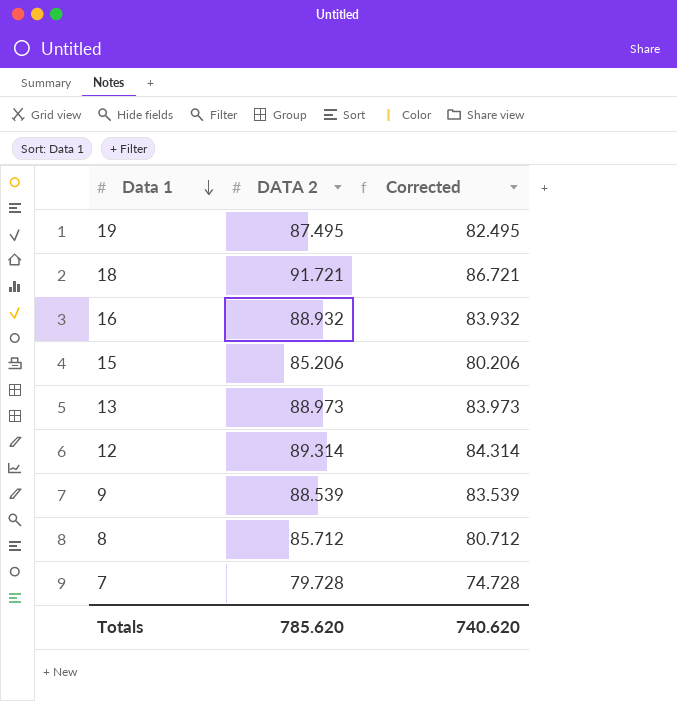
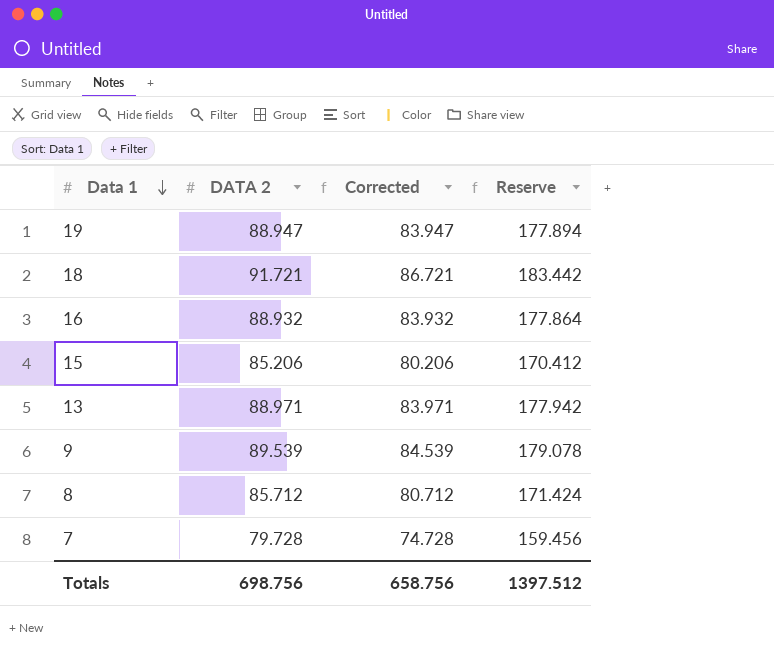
column Reserve | formula: none -> [DATA 2] * 2
row 12: 89.314 | 84.314 -> none
19 | DATA 2: 87.495 -> 88.947
19 | Corrected: 82.495 -> 83.947
13 | DATA 2: 88.973 -> 88.971
13 | Corrected: 83.973 -> 83.971
9 | DATA 2: 88.539 -> 89.539
9 | Corrected: 83.539 -> 84.539
Totals | DATA 2: 785.620 -> 698.756
Totals | Corrected: 740.620 -> 658.756

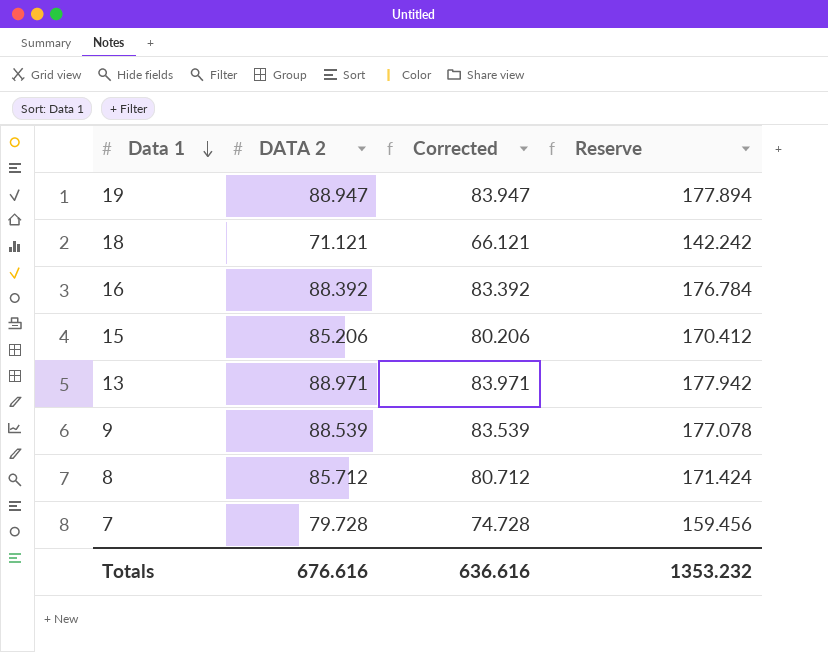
18 | DATA 2: 91.721 -> 71.121
18 | Corrected: 86.721 -> 66.121
18 | Reserve: 183.442 -> 142.242
16 | DATA 2: 88.932 -> 88.392
16 | Corrected: 83.932 -> 83.392
16 | Reserve: 177.864 -> 176.784
9 | DATA 2: 89.539 -> 88.539
9 | Corrected: 84.539 -> 83.539
9 | Reserve: 179.078 -> 177.078
Totals | DATA 2: 698.756 -> 676.616
Totals | Corrected: 658.756 -> 636.616
Totals | Reserve: 1397.512 -> 1353.232

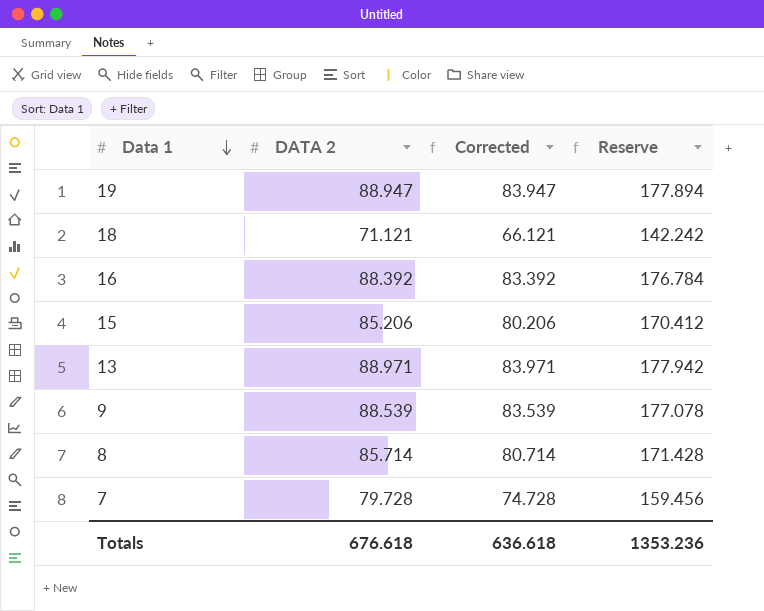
8 | DATA 2: 85.712 -> 85.714
8 | Corrected: 80.712 -> 80.714
8 | Reserve: 171.424 -> 171.428
Totals | DATA 2: 676.616 -> 676.618
Totals | Corrected: 636.616 -> 636.618
Totals | Reserve: 1353.232 -> 1353.236

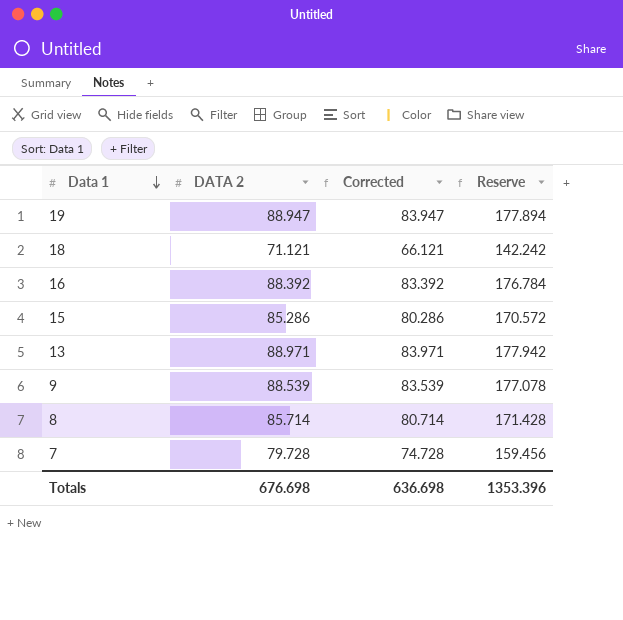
15 | DATA 2: 85.206 -> 85.286
15 | Corrected: 80.206 -> 80.286
15 | Reserve: 170.412 -> 170.572
Totals | DATA 2: 676.618 -> 676.698
Totals | Corrected: 636.618 -> 636.698
Totals | Reserve: 1353.236 -> 1353.396

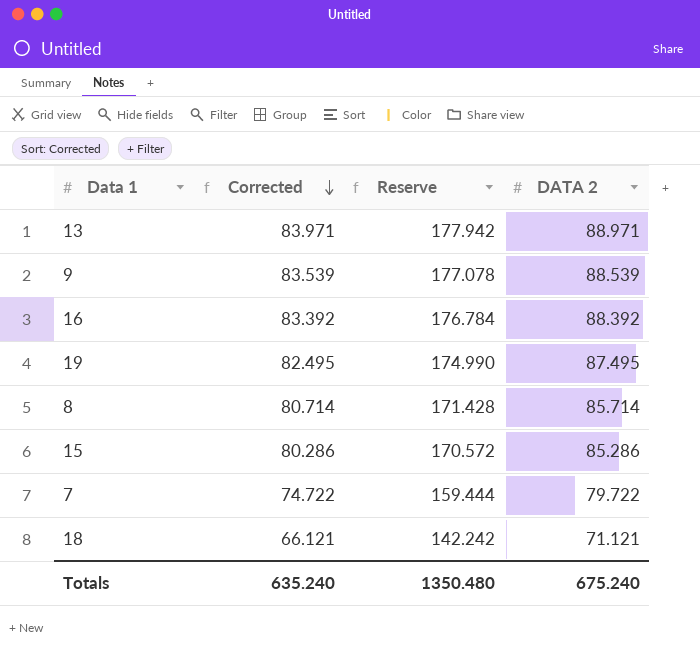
row order: Data 1 descending -> Corrected descending
column DATA 2 | position: 2 -> 4
19 | Corrected: 83.947 -> 82.495
19 | Reserve: 177.894 -> 174.990
19 | DATA 2: 88.947 -> 87.495
7 | Corrected: 74.728 -> 74.722
7 | Reserve: 159.456 -> 159.444
7 | DATA 2: 79.728 -> 79.722
Totals | Corrected: 636.698 -> 635.240
Totals | Reserve: 1353.396 -> 1350.480
Totals | DATA 2: 676.698 -> 675.240

